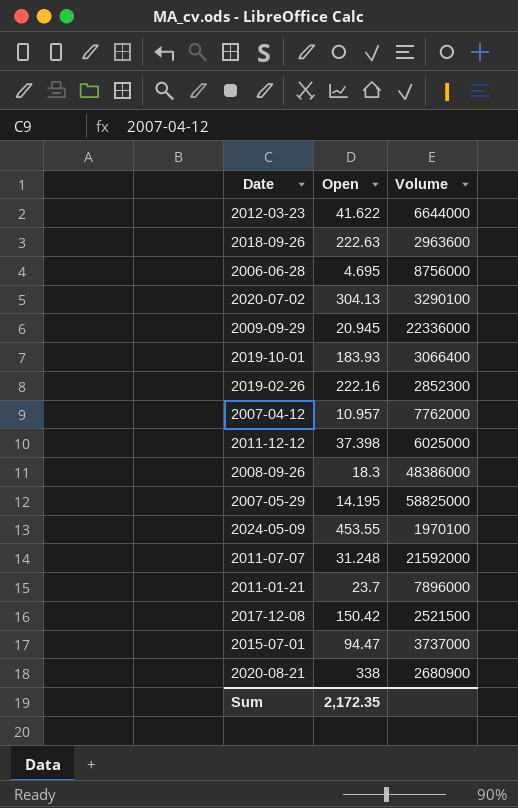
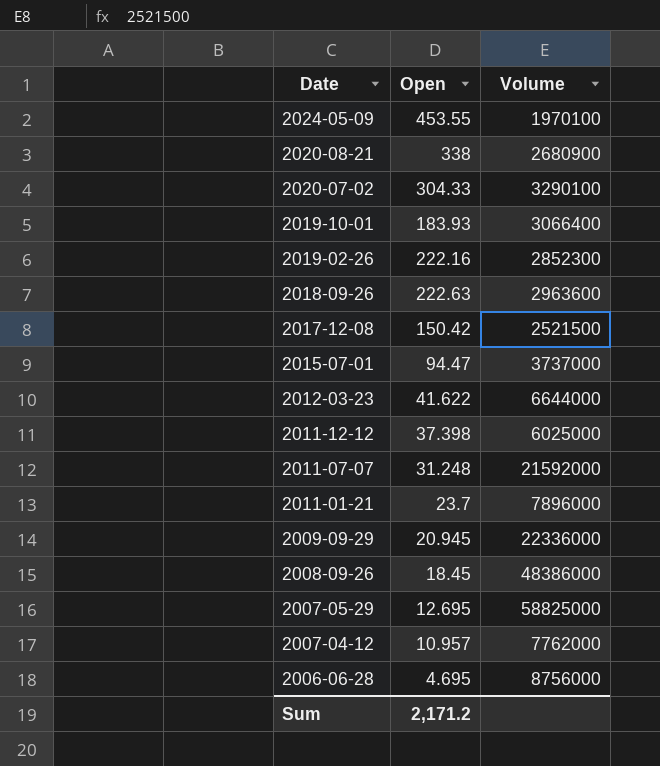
row order: none -> Date descending
2020-07-02 | Open: 304.13 -> 304.33
2008-09-26 | Open: 18.3 -> 18.45
2007-05-29 | Open: 14.195 -> 12.695
Sum | Open: 2,172.35 -> 2,171.2

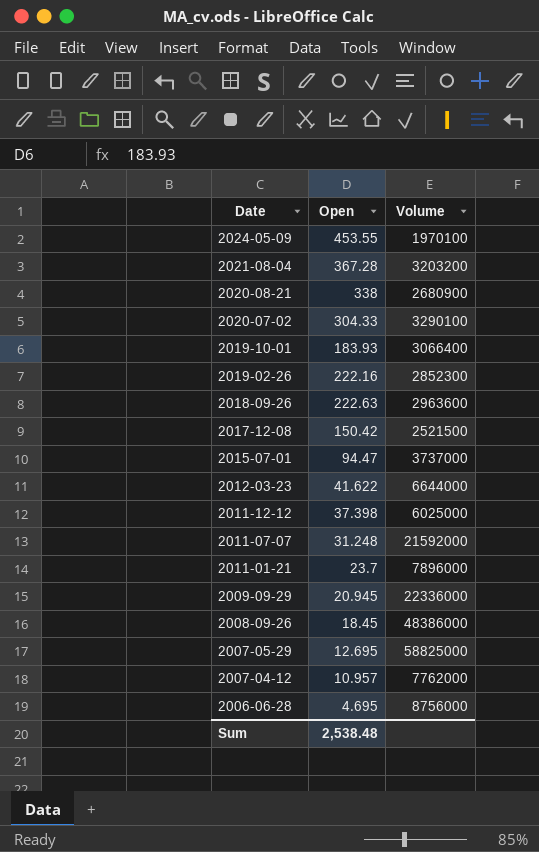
row 2021-08-04: none -> 367.28 | 3203200
Sum | Open: 2,171.2 -> 2,538.48

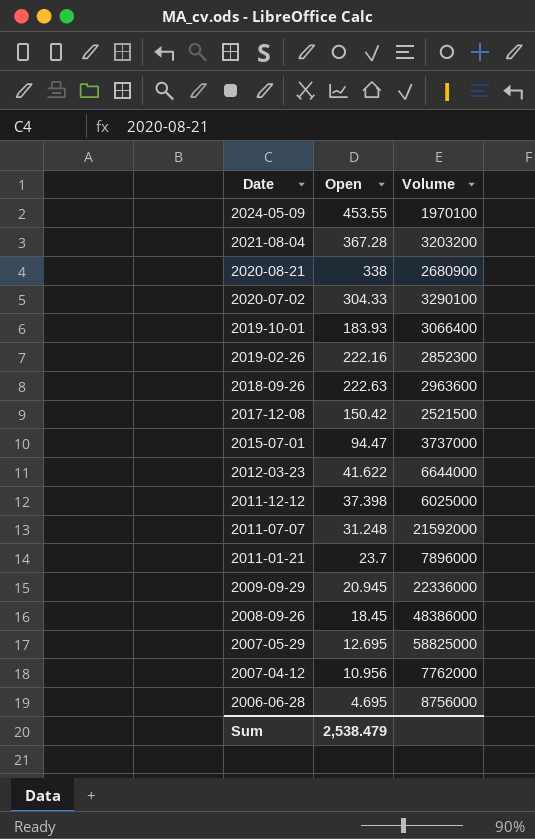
2007-04-12 | Open: 10.957 -> 10.956
Sum | Open: 2,538.48 -> 2,538.479

